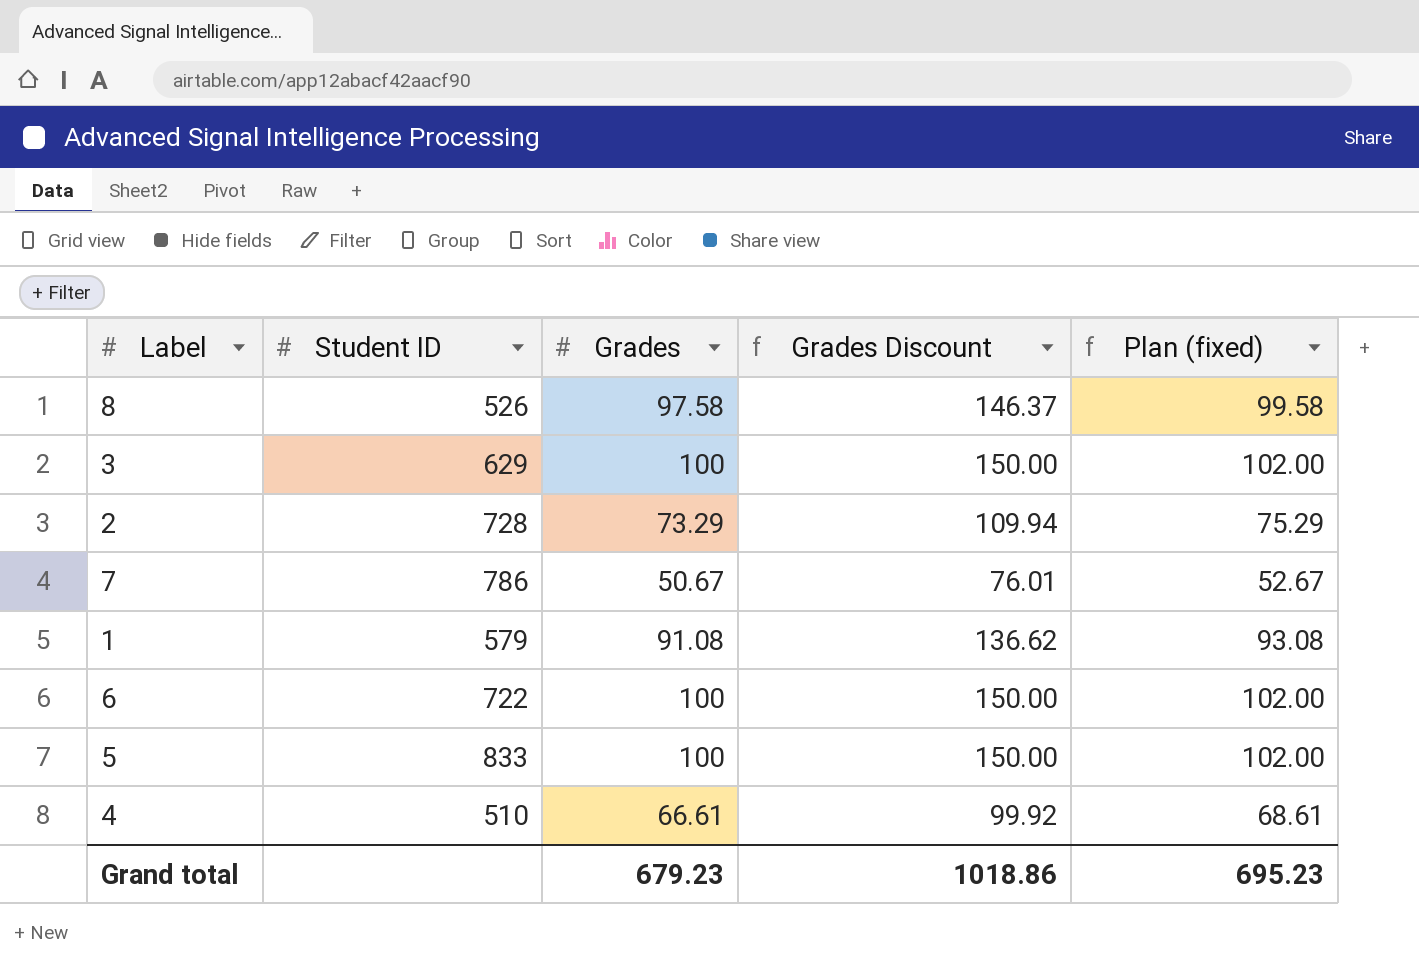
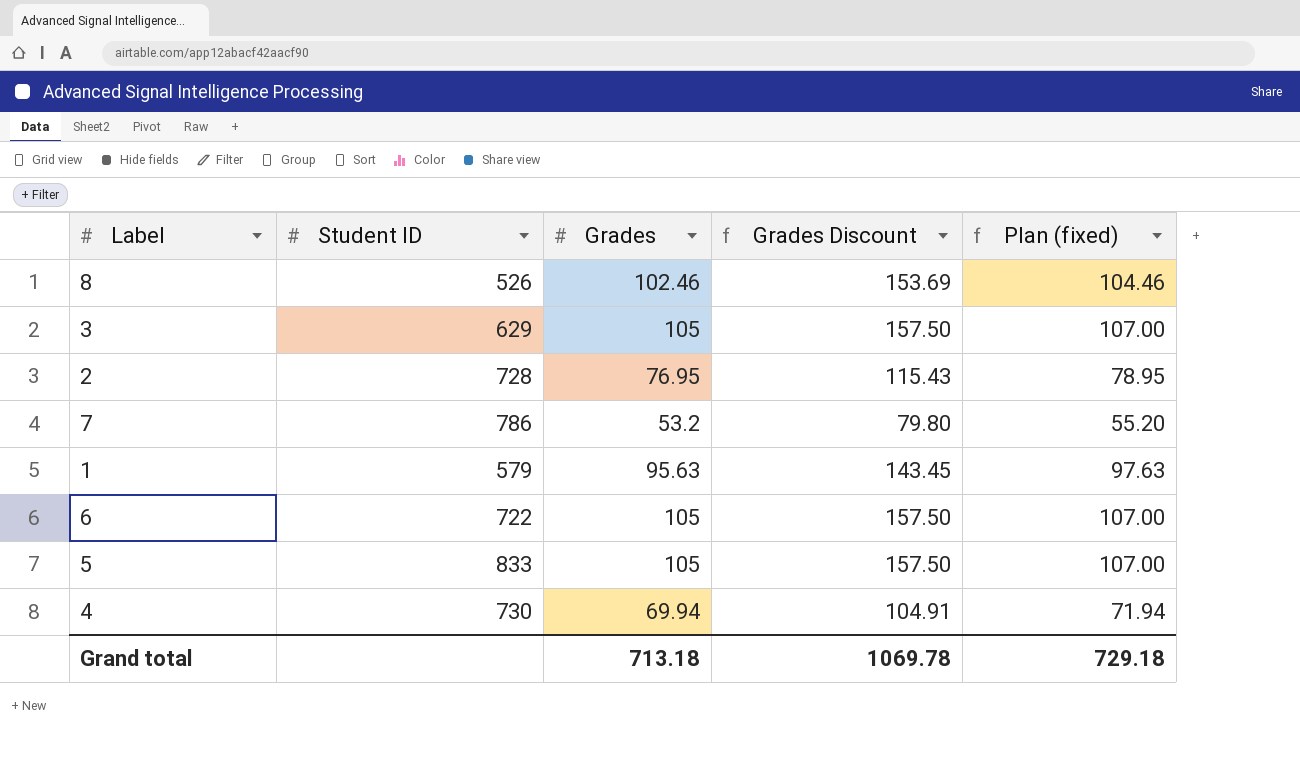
8 | Grades: 97.58 -> 102.46
8 | Grades Discount: 146.37 -> 153.69
8 | Plan (fixed): 99.58 -> 104.46
3 | Grades: 100 -> 105
3 | Grades Discount: 150.00 -> 157.50
3 | Plan (fixed): 102.00 -> 107.00
2 | Grades: 73.29 -> 76.95
2 | Grades Discount: 109.94 -> 115.43
2 | Plan (fixed): 75.29 -> 78.95
7 | Grades: 50.67 -> 53.2
7 | Grades Discount: 76.01 -> 79.80
7 | Plan (fixed): 52.67 -> 55.20
1 | Grades: 91.08 -> 95.63
1 | Grades Discount: 136.62 -> 143.45
1 | Plan (fixed): 93.08 -> 97.63
6 | Grades: 100 -> 105
6 | Grades Discount: 150.00 -> 157.50
6 | Plan (fixed): 102.00 -> 107.00
5 | Grades: 100 -> 105
5 | Grades Discount: 150.00 -> 157.50
5 | Plan (fixed): 102.00 -> 107.00
4 | Student ID: 510 -> 730
4 | Grades: 66.61 -> 69.94
4 | Grades Discount: 99.92 -> 104.91
4 | Plan (fixed): 68.61 -> 71.94
Grand total | Grades: 679.23 -> 713.18
Grand total | Grades Discount: 1018.86 -> 1069.78
Grand total | Plan (fixed): 695.23 -> 729.18

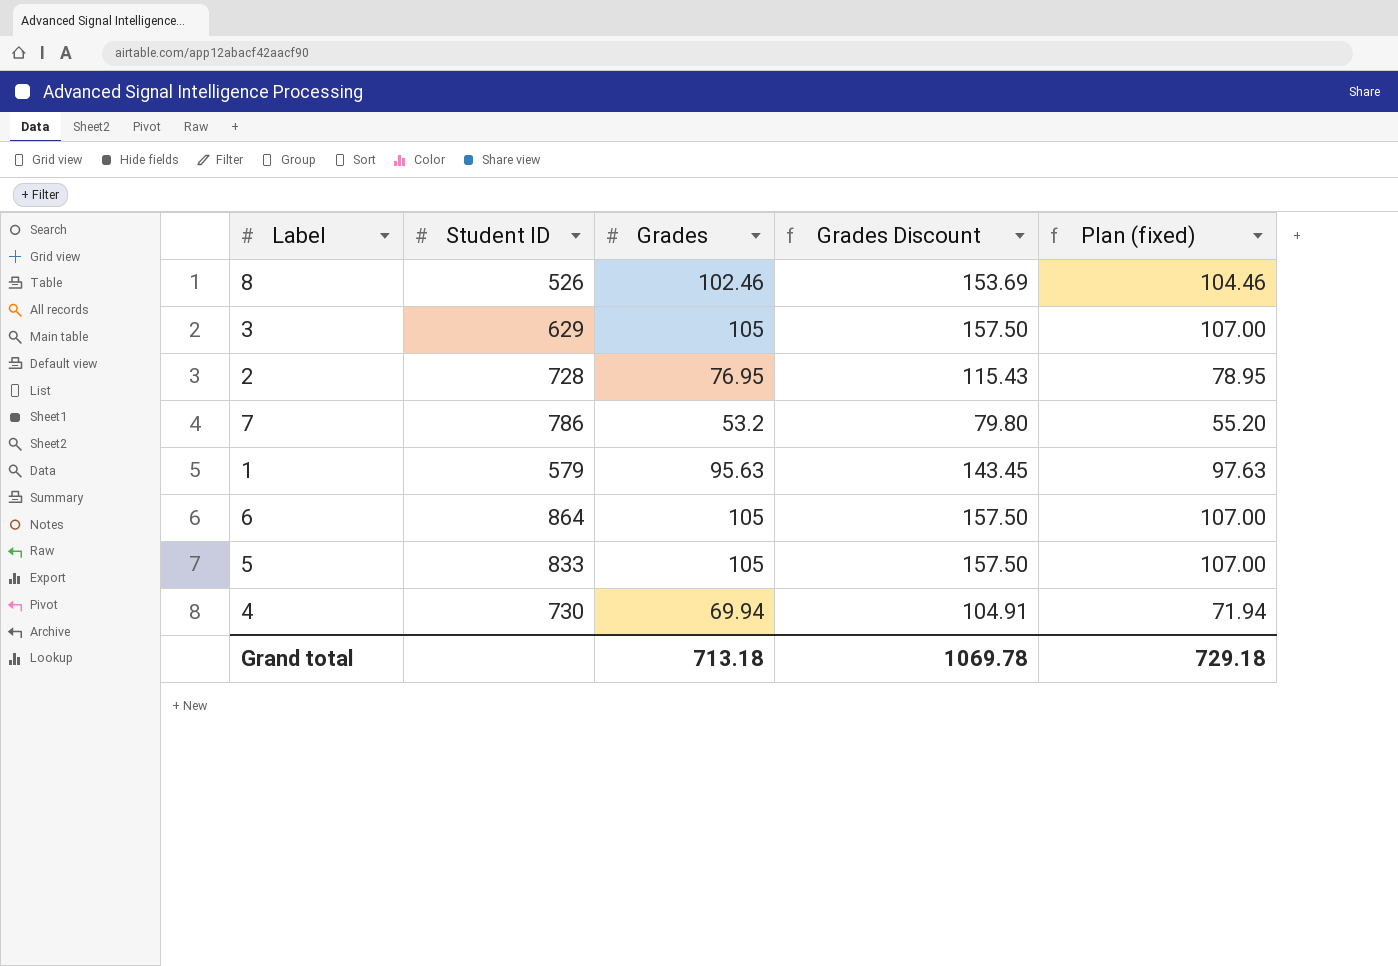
6 | Student ID: 722 -> 864

